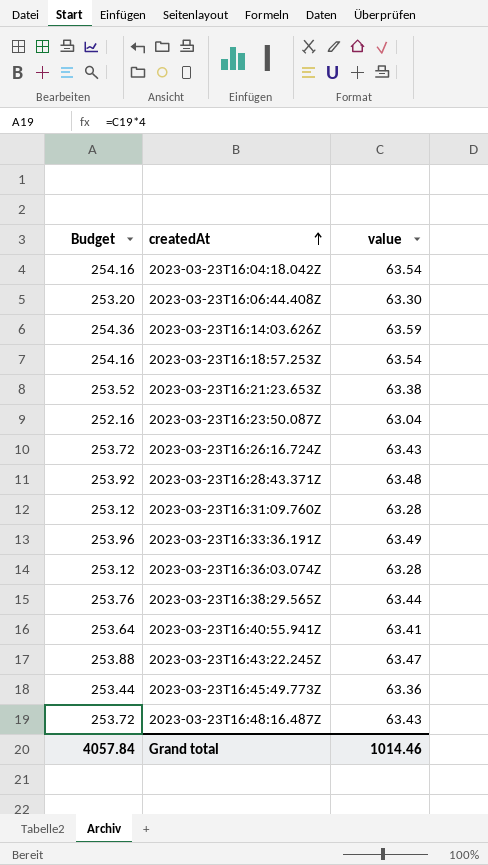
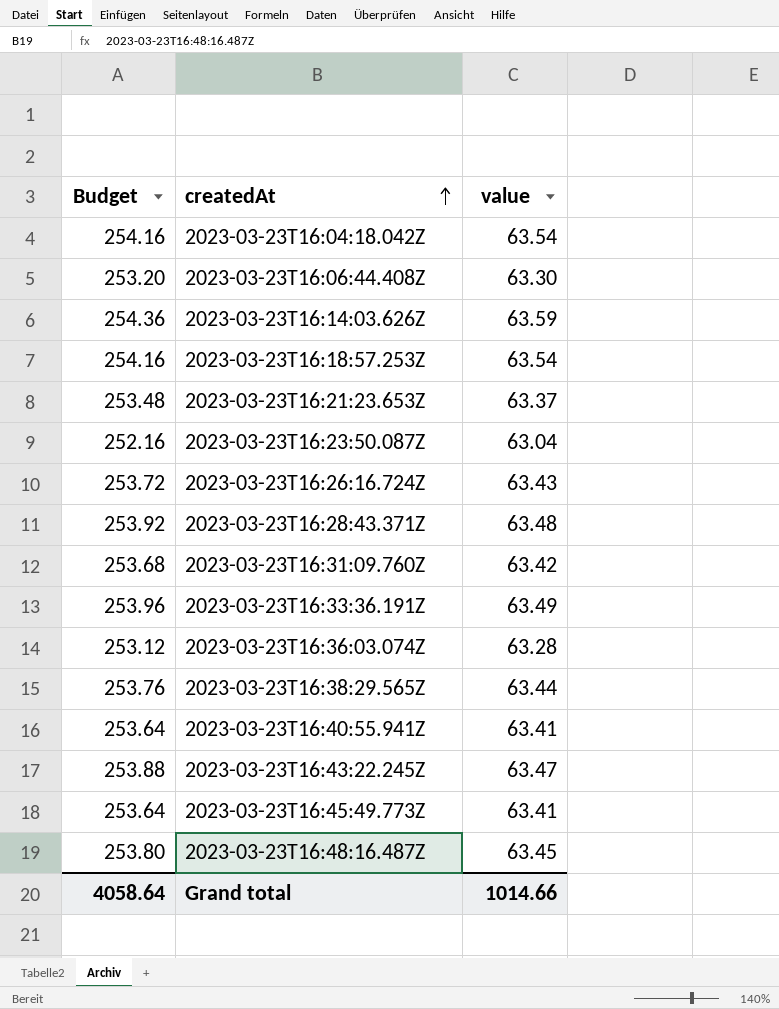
2023-03-23T16:21:23.653Z | Budget: 253.52 -> 253.48
2023-03-23T16:21:23.653Z | value: 63.38 -> 63.37
2023-03-23T16:31:09.760Z | Budget: 253.12 -> 253.68
2023-03-23T16:31:09.760Z | value: 63.28 -> 63.42
2023-03-23T16:45:49.773Z | Budget: 253.44 -> 253.64
2023-03-23T16:45:49.773Z | value: 63.36 -> 63.41
2023-03-23T16:48:16.487Z | Budget: 253.72 -> 253.80
2023-03-23T16:48:16.487Z | value: 63.43 -> 63.45
Grand total | Budget: 4057.84 -> 4058.64
Grand total | value: 1014.46 -> 1014.66

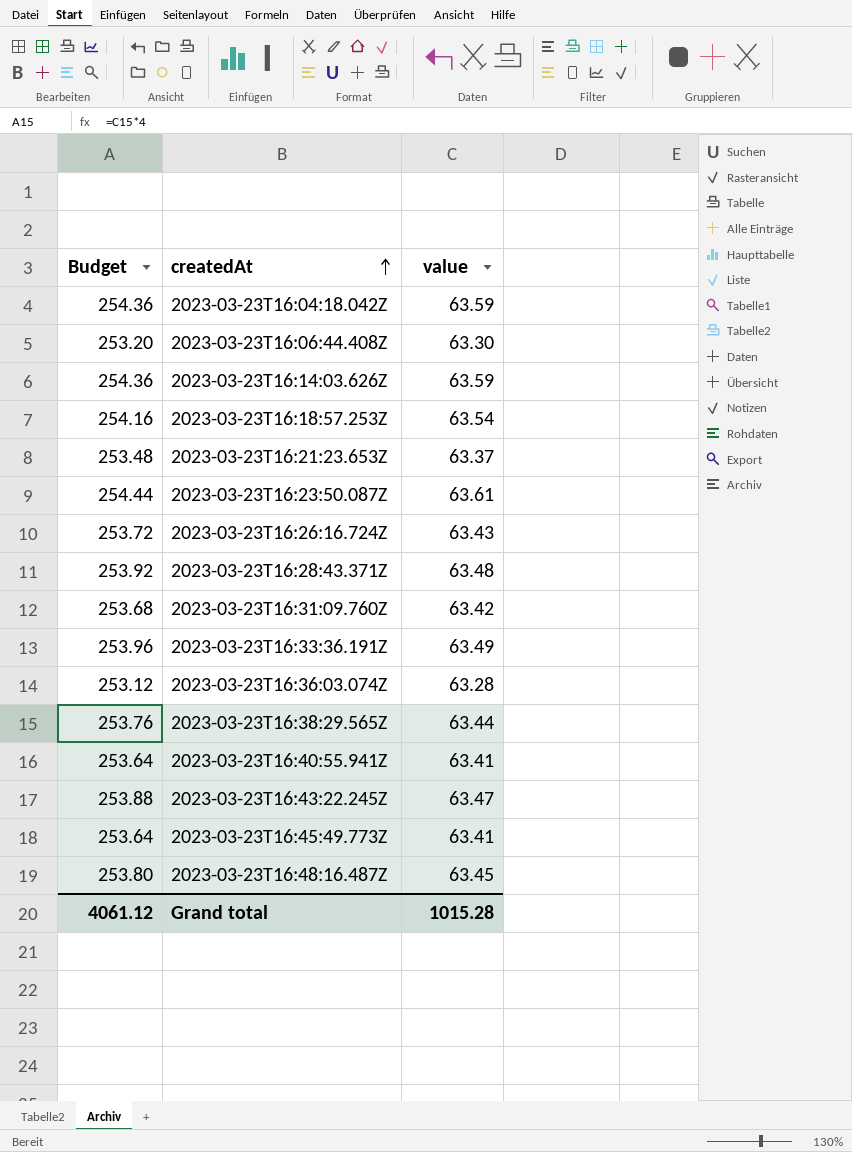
2023-03-23T16:04:18.042Z | Budget: 254.16 -> 254.36
2023-03-23T16:04:18.042Z | value: 63.54 -> 63.59
2023-03-23T16:23:50.087Z | Budget: 252.16 -> 254.44
2023-03-23T16:23:50.087Z | value: 63.04 -> 63.61
Grand total | Budget: 4058.64 -> 4061.12
Grand total | value: 1014.66 -> 1015.28

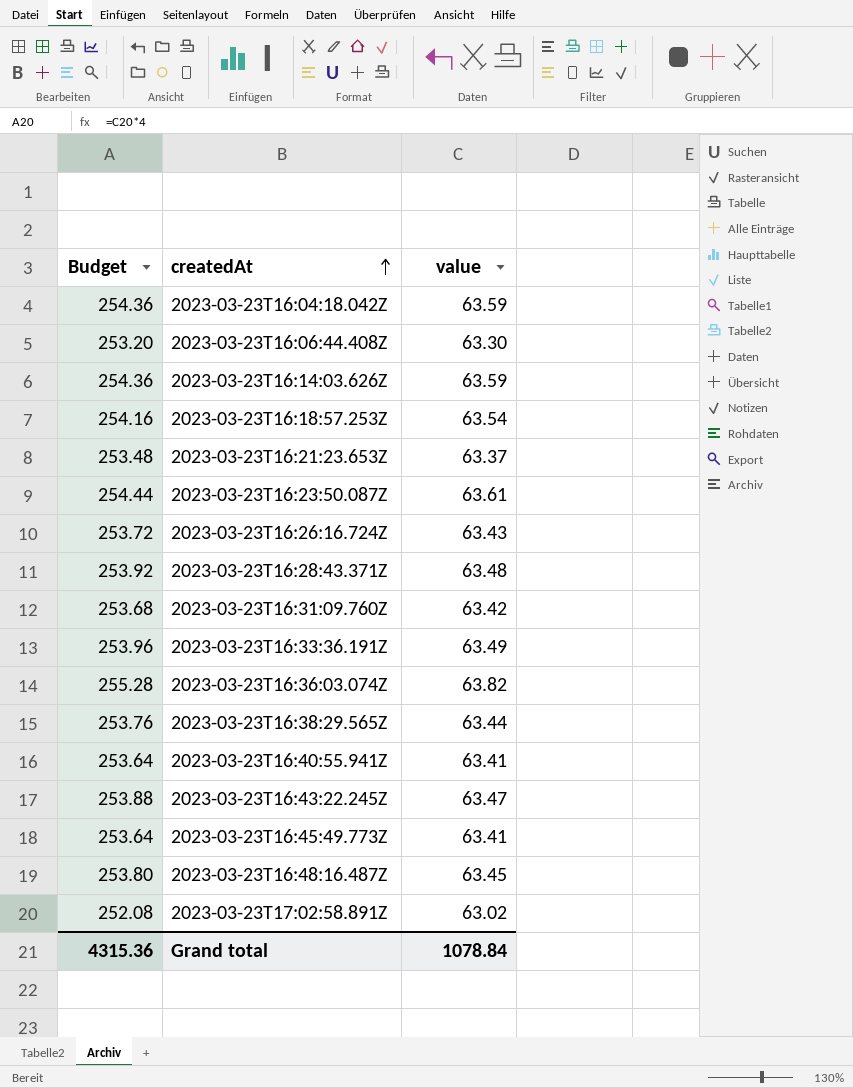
2023-03-23T16:36:03.074Z | Budget: 253.12 -> 255.28
2023-03-23T16:36:03.074Z | value: 63.28 -> 63.82
row 2023-03-23T17:02:58.891Z: none -> 252.08 | 63.02
Grand total | Budget: 4061.12 -> 4315.36
Grand total | value: 1015.28 -> 1078.84

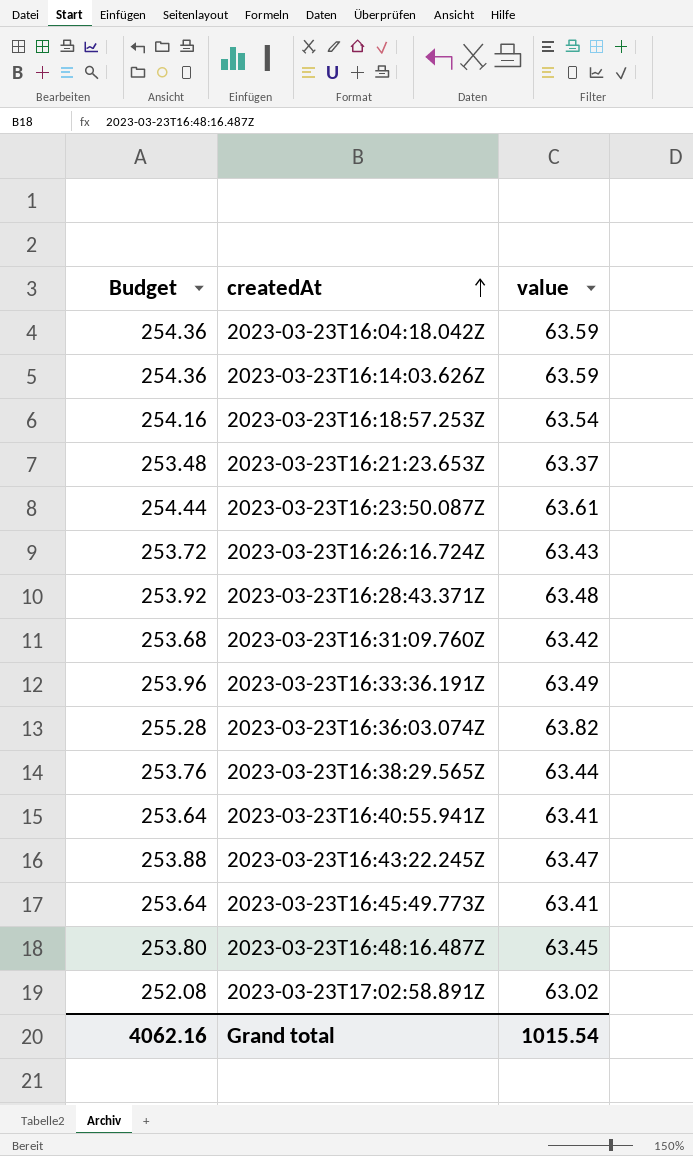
row 2023-03-23T16:06:44.408Z: 253.20 | 63.30 -> none
Grand total | Budget: 4315.36 -> 4062.16
Grand total | value: 1078.84 -> 1015.54

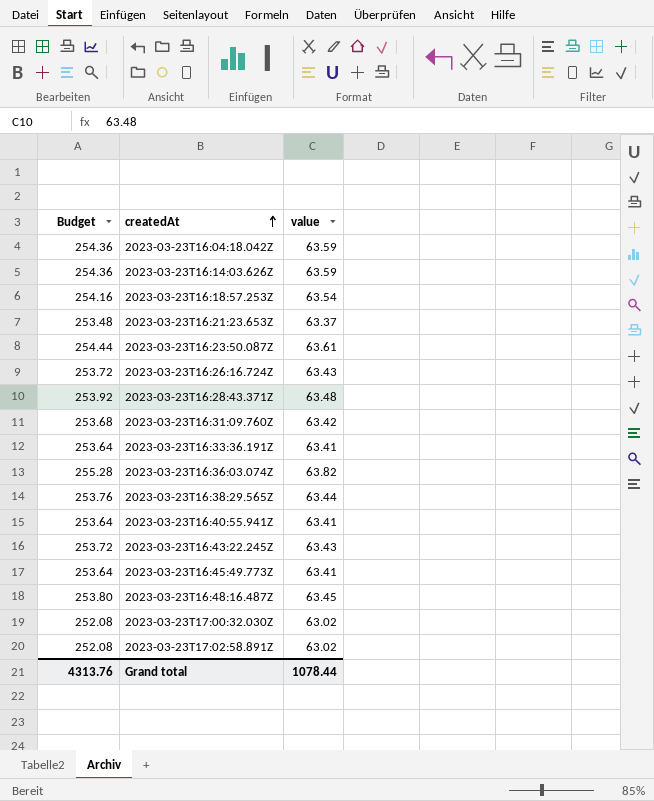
2023-03-23T16:33:36.191Z | Budget: 253.96 -> 253.64
2023-03-23T16:33:36.191Z | value: 63.49 -> 63.41
2023-03-23T16:43:22.245Z | Budget: 253.88 -> 253.72
2023-03-23T16:43:22.245Z | value: 63.47 -> 63.43
row 2023-03-23T17:00:32.030Z: none -> 252.08 | 63.02
Grand total | Budget: 4062.16 -> 4313.76
Grand total | value: 1015.54 -> 1078.44

